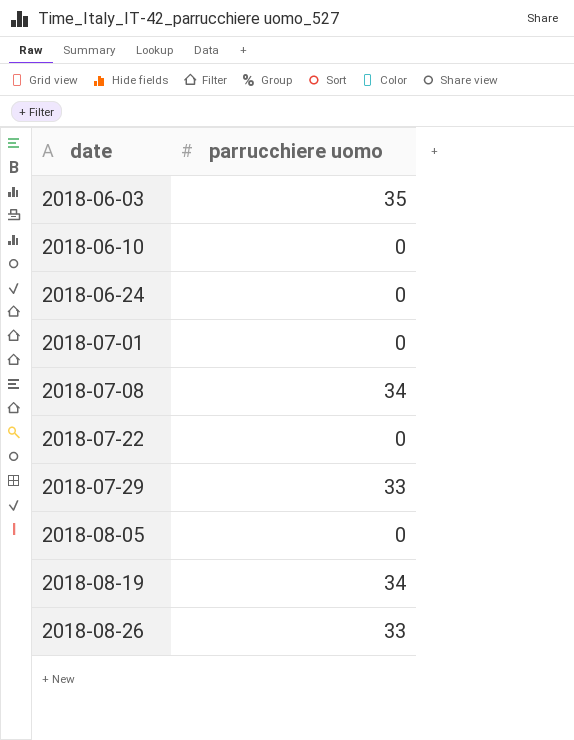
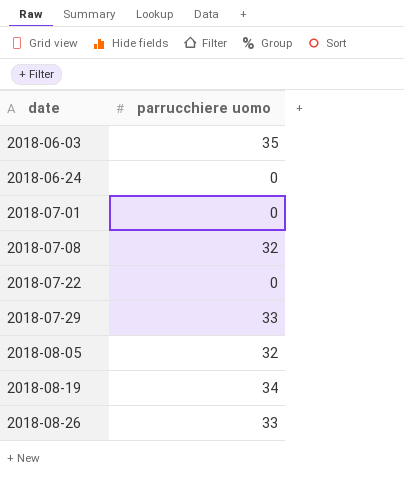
row 2018-06-10: 0 -> none
2018-07-08 | parrucchiere uomo: 34 -> 32
2018-08-05 | parrucchiere uomo: 0 -> 32

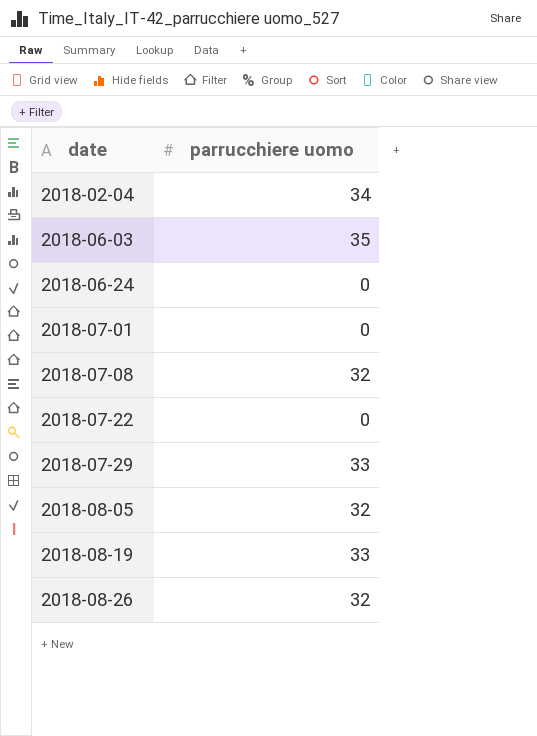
row 2018-02-04: none -> 34
2018-08-19 | parrucchiere uomo: 34 -> 33
2018-08-26 | parrucchiere uomo: 33 -> 32

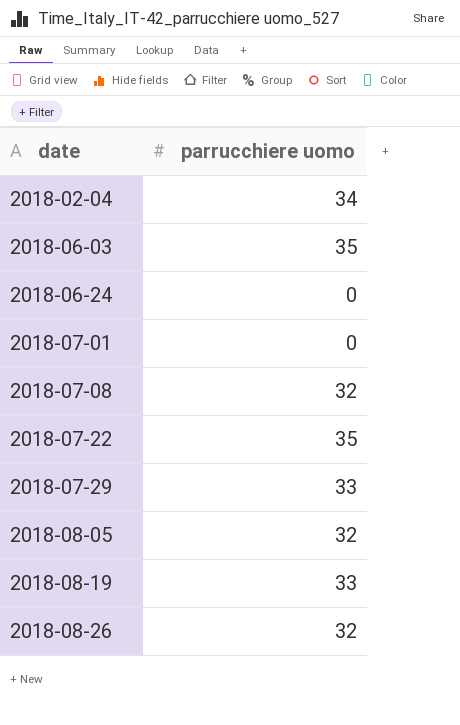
2018-07-22 | parrucchiere uomo: 0 -> 35

